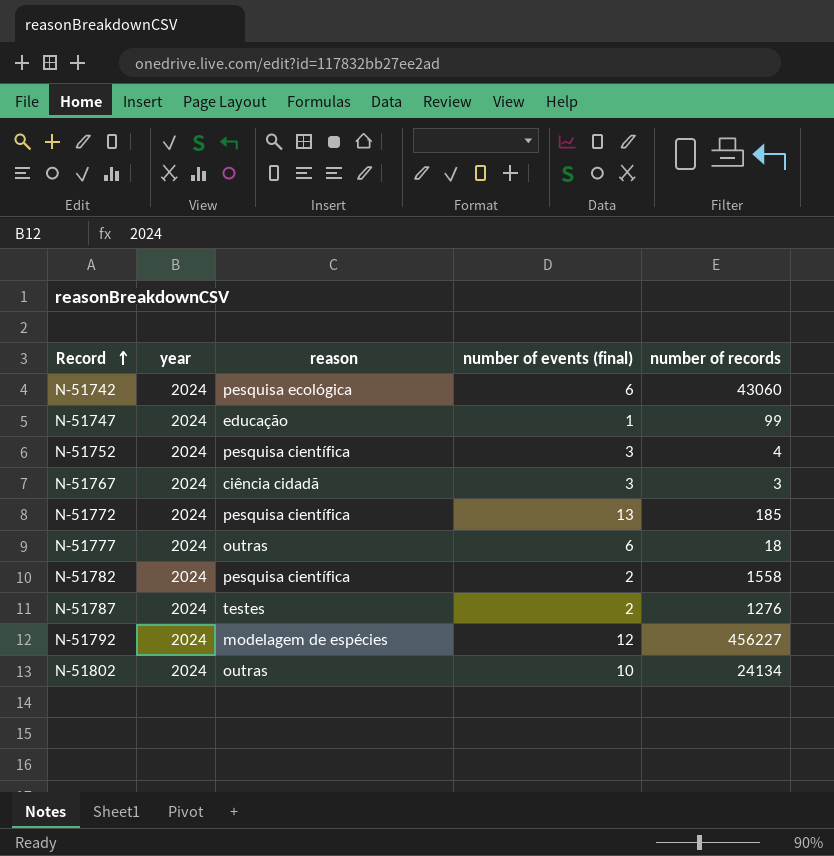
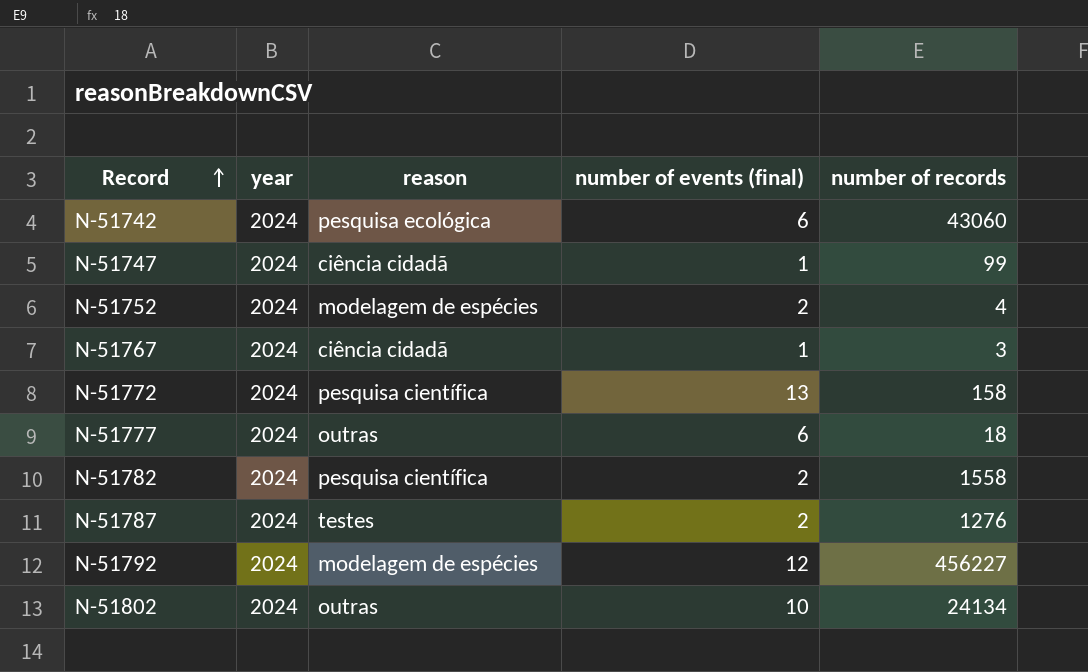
N-51747 | reason: educação -> ciência cidadã
N-51752 | reason: pesquisa científica -> modelagem de espécies
N-51752 | number of events (final): 3 -> 2
N-51767 | number of events (final): 3 -> 1
N-51772 | number of records: 185 -> 158

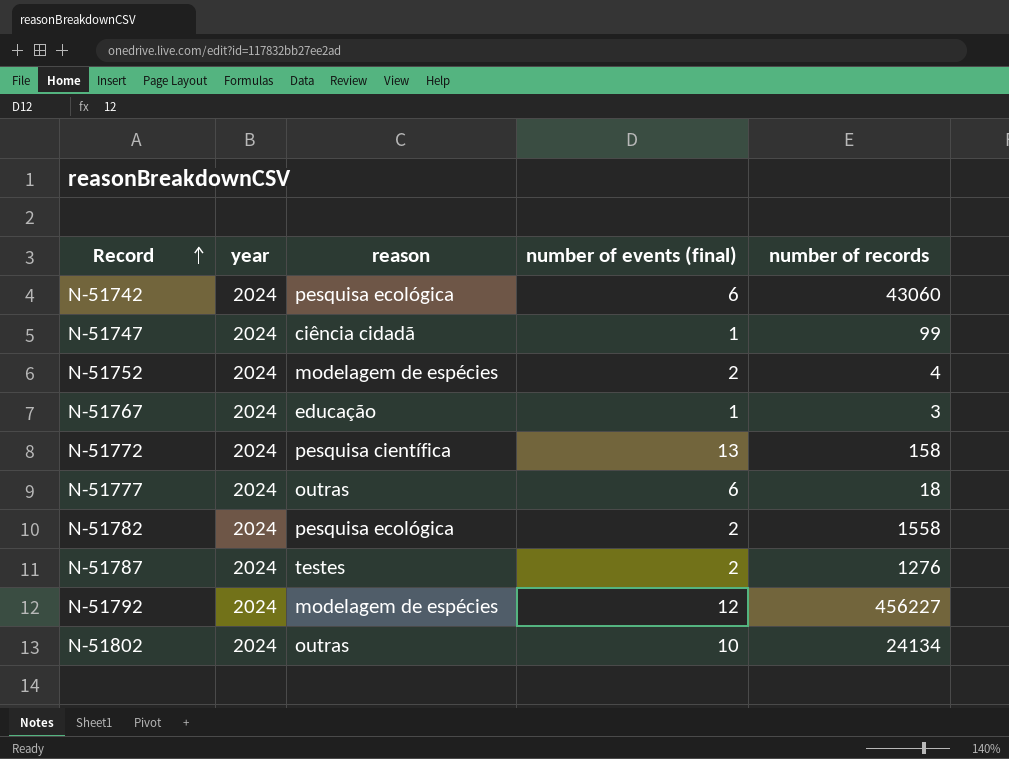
N-51767 | reason: ciência cidadã -> educação
N-51782 | reason: pesquisa científica -> pesquisa ecológica

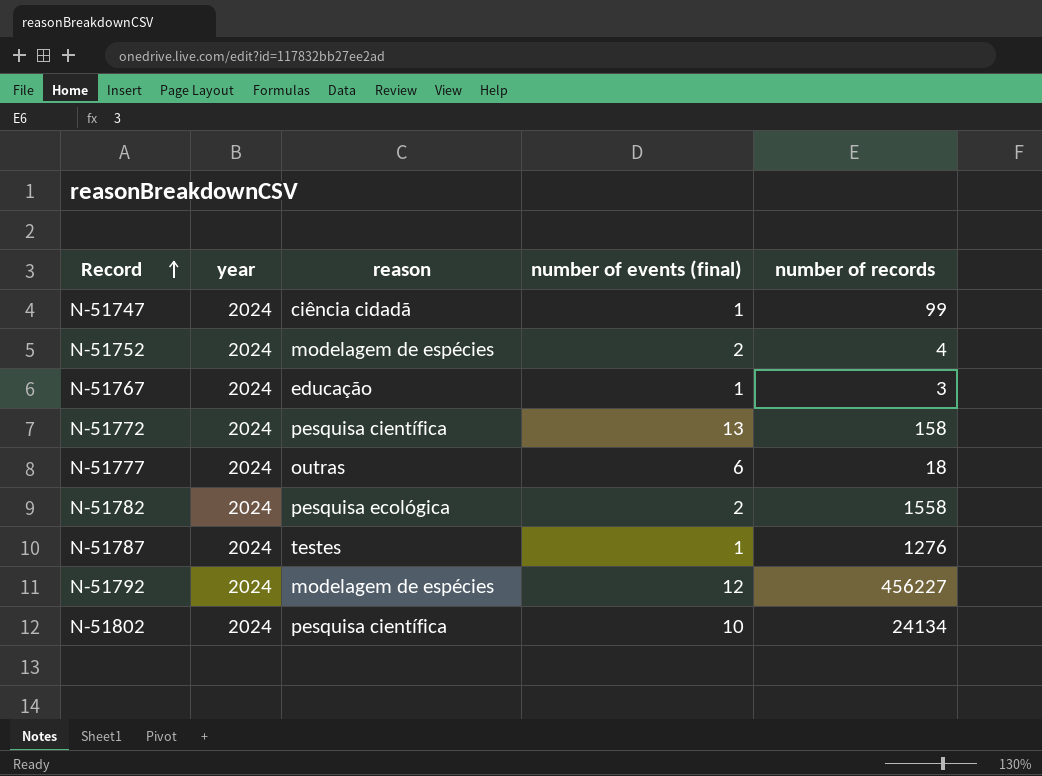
row N-51742: 2024 | pesquisa ecológica | 6 | 43060 -> none
N-51787 | number of events (final): 2 -> 1
N-51802 | reason: outras -> pesquisa científica

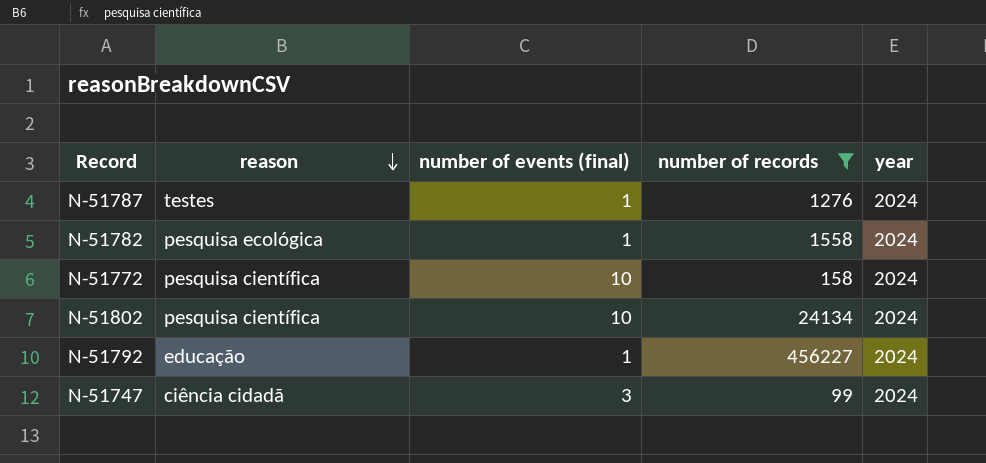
filter: none -> number of records >= 99
row order: Record ascending -> reason descending
column year | position: 2 -> 5
N-51782 | number of events (final): 2 -> 1
N-51772 | number of events (final): 13 -> 10
N-51792 | reason: modelagem de espécies -> educação
N-51792 | number of events (final): 12 -> 1
N-51747 | number of events (final): 1 -> 3

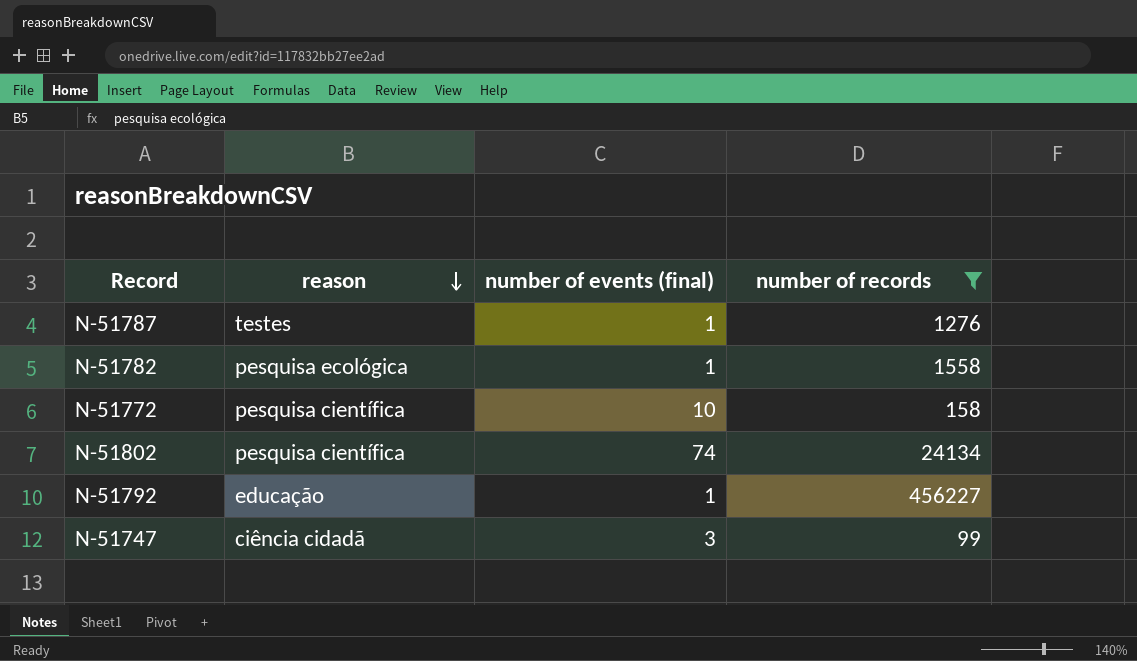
column year | position: 5 -> none
N-51802 | number of events (final): 10 -> 74

